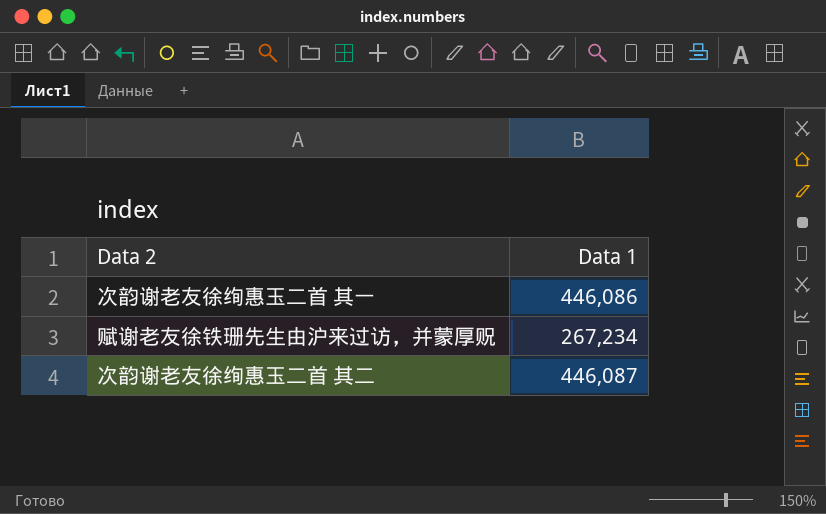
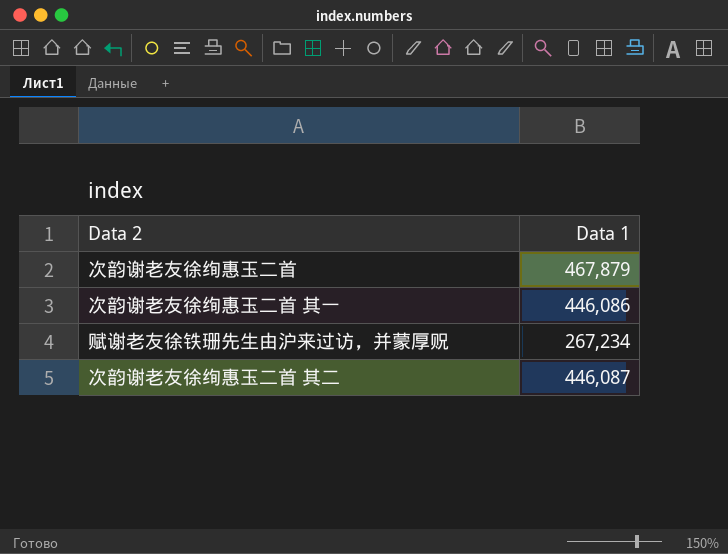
row 次韵谢老友徐绚惠玉二首: none -> 467,879

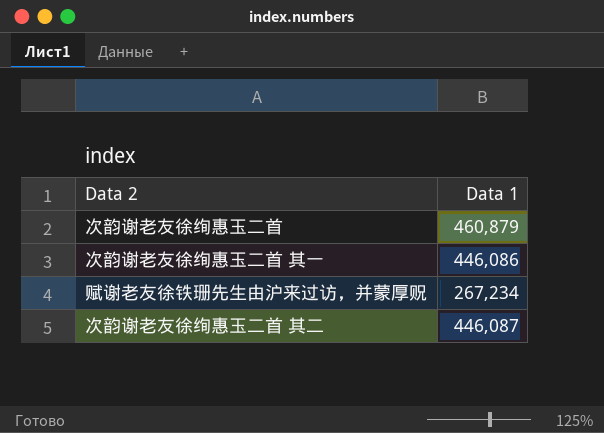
次韵谢老友徐绚惠玉二首 | Data 1: 467,879 -> 460,879

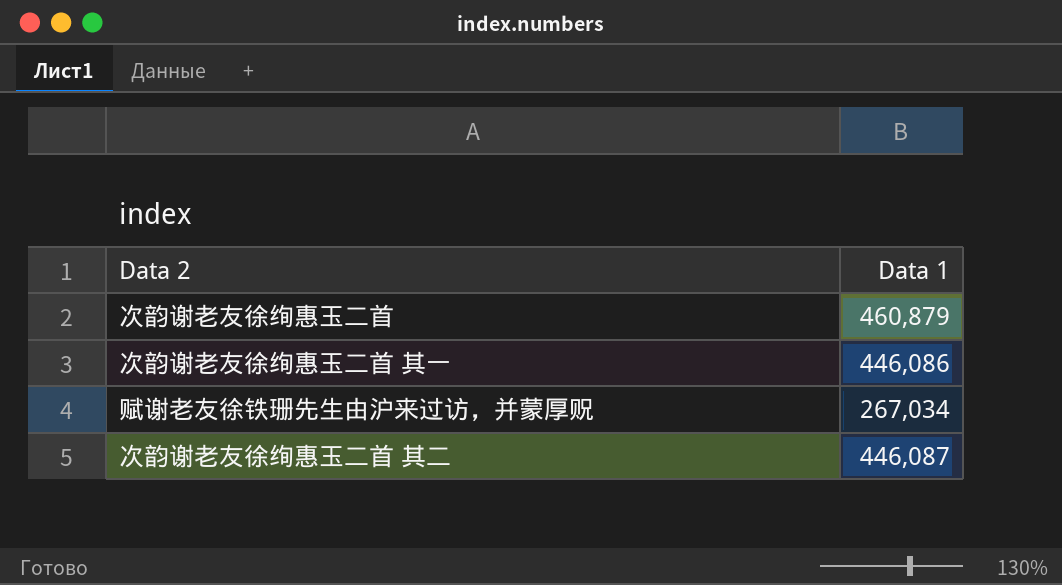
赋谢老友徐铁珊先生由沪来过访，并蒙厚贶 | Data 1: 267,234 -> 267,034

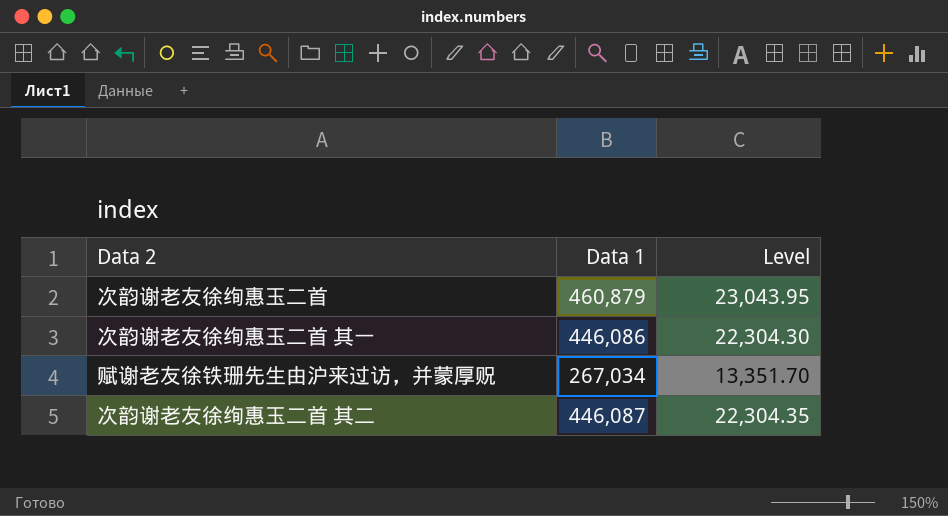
column Level | formula: none -> [Data 1] * 0.05

